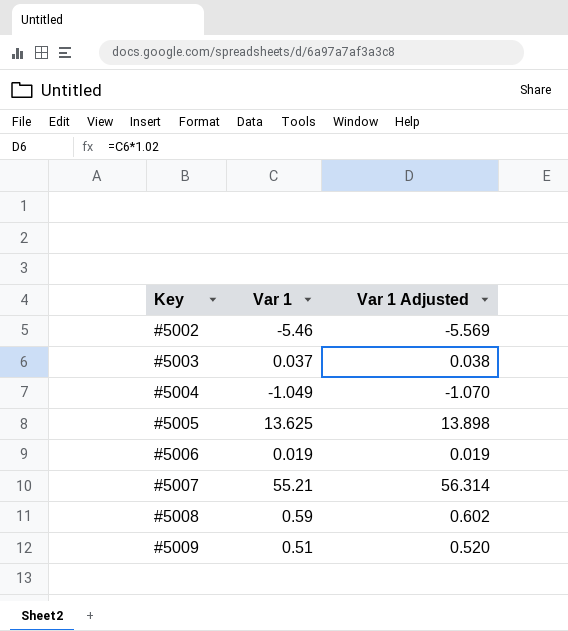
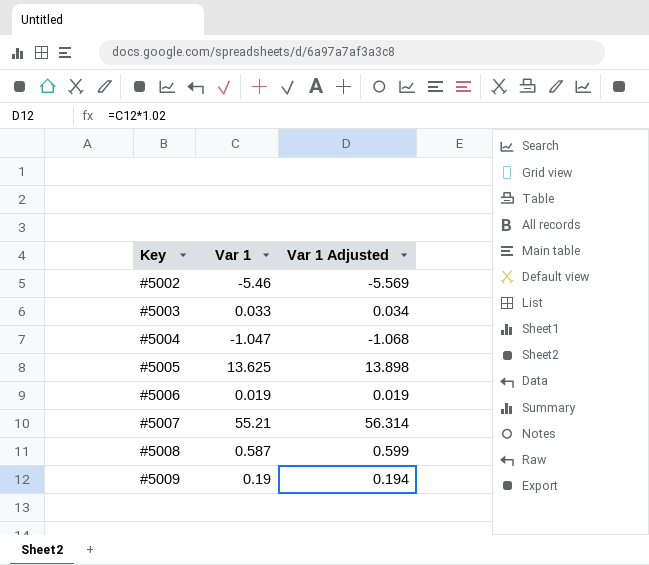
#5003 | Var 1: 0.037 -> 0.033
#5003 | Var 1 Adjusted: 0.038 -> 0.034
#5004 | Var 1: -1.049 -> -1.047
#5004 | Var 1 Adjusted: -1.070 -> -1.068
#5008 | Var 1: 0.59 -> 0.587
#5008 | Var 1 Adjusted: 0.602 -> 0.599
#5009 | Var 1: 0.51 -> 0.19
#5009 | Var 1 Adjusted: 0.520 -> 0.194

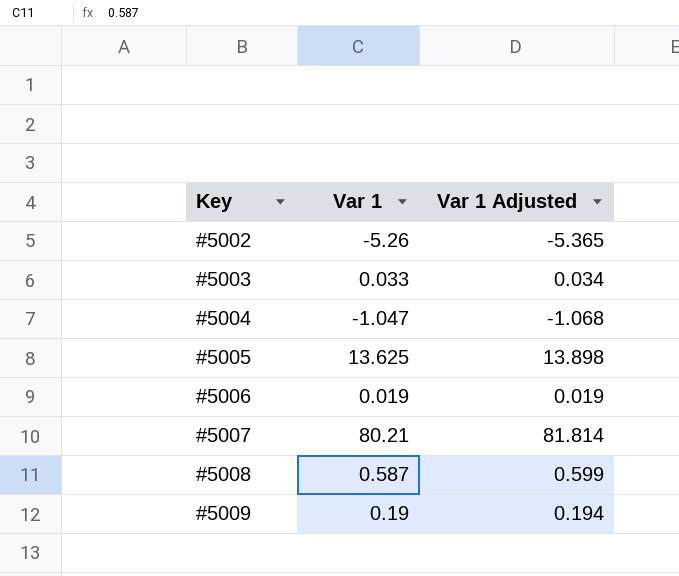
#5002 | Var 1: -5.46 -> -5.26
#5002 | Var 1 Adjusted: -5.569 -> -5.365
#5007 | Var 1: 55.21 -> 80.21
#5007 | Var 1 Adjusted: 56.314 -> 81.814

